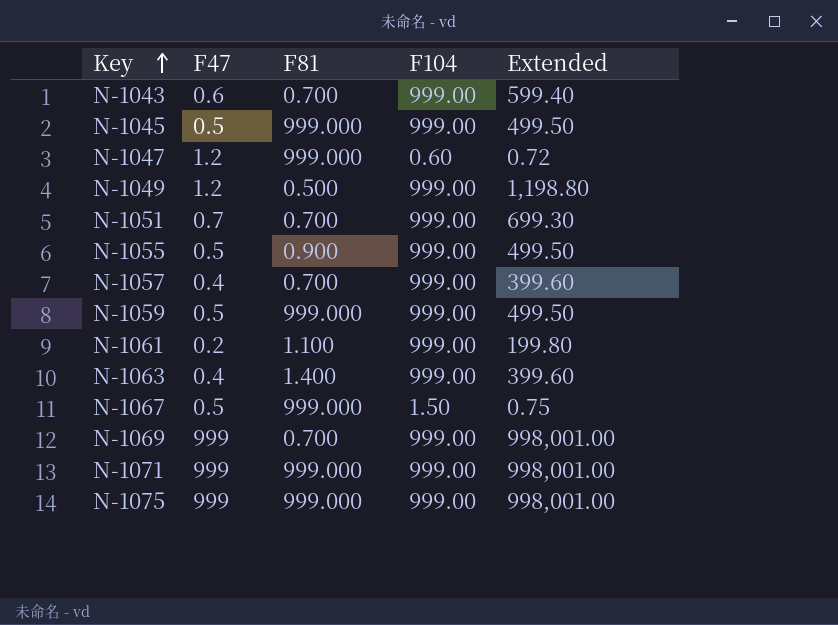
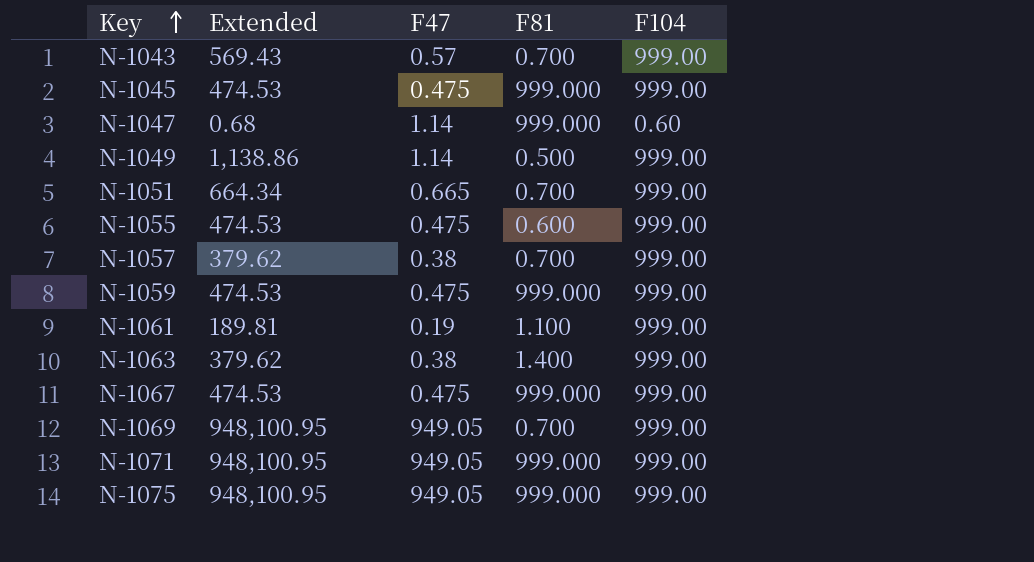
column Extended | position: 5 -> 2
N-1043 | Extended: 599.40 -> 569.43
N-1043 | F47: 0.6 -> 0.57
N-1045 | Extended: 499.50 -> 474.53
N-1045 | F47: 0.5 -> 0.475
N-1047 | Extended: 0.72 -> 0.68
N-1047 | F47: 1.2 -> 1.14
N-1049 | Extended: 1,198.80 -> 1,138.86
N-1049 | F47: 1.2 -> 1.14
N-1051 | Extended: 699.30 -> 664.34
N-1051 | F47: 0.7 -> 0.665
N-1055 | Extended: 499.50 -> 474.53
N-1055 | F47: 0.5 -> 0.475
N-1055 | F81: 0.900 -> 0.600
N-1057 | Extended: 399.60 -> 379.62
N-1057 | F47: 0.4 -> 0.38
N-1059 | Extended: 499.50 -> 474.53
N-1059 | F47: 0.5 -> 0.475
N-1061 | Extended: 199.80 -> 189.81
N-1061 | F47: 0.2 -> 0.19
N-1063 | Extended: 399.60 -> 379.62
N-1063 | F47: 0.4 -> 0.38
N-1067 | Extended: 0.75 -> 474.53
N-1067 | F47: 0.5 -> 0.475
N-1067 | F104: 1.50 -> 999.00
N-1069 | Extended: 998,001.00 -> 948,100.95
N-1069 | F47: 999 -> 949.05
N-1071 | Extended: 998,001.00 -> 948,100.95
N-1071 | F47: 999 -> 949.05
N-1075 | Extended: 998,001.00 -> 948,100.95
N-1075 | F47: 999 -> 949.05

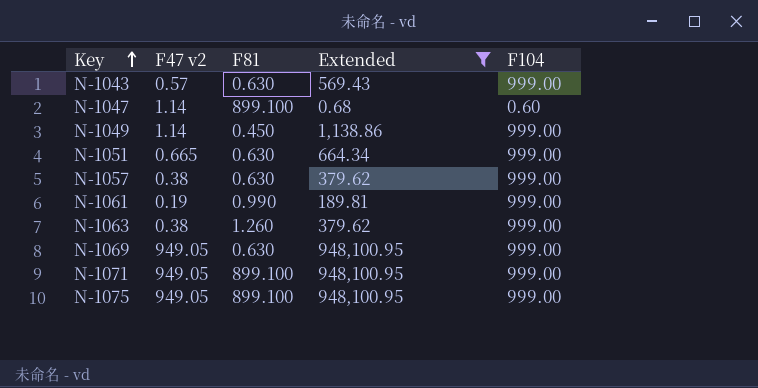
filter: none -> Extended != 474.53
column name: F47 -> F47 v2
column Extended | position: 2 -> 4
N-1043 | F81: 0.700 -> 0.630
N-1047 | F81: 999.000 -> 899.100
N-1049 | F81: 0.500 -> 0.450
N-1051 | F81: 0.700 -> 0.630
N-1057 | F81: 0.700 -> 0.630
N-1061 | F81: 1.100 -> 0.990
N-1063 | F81: 1.400 -> 1.260
N-1069 | F81: 0.700 -> 0.630
N-1071 | F81: 999.000 -> 899.100
N-1075 | F81: 999.000 -> 899.100

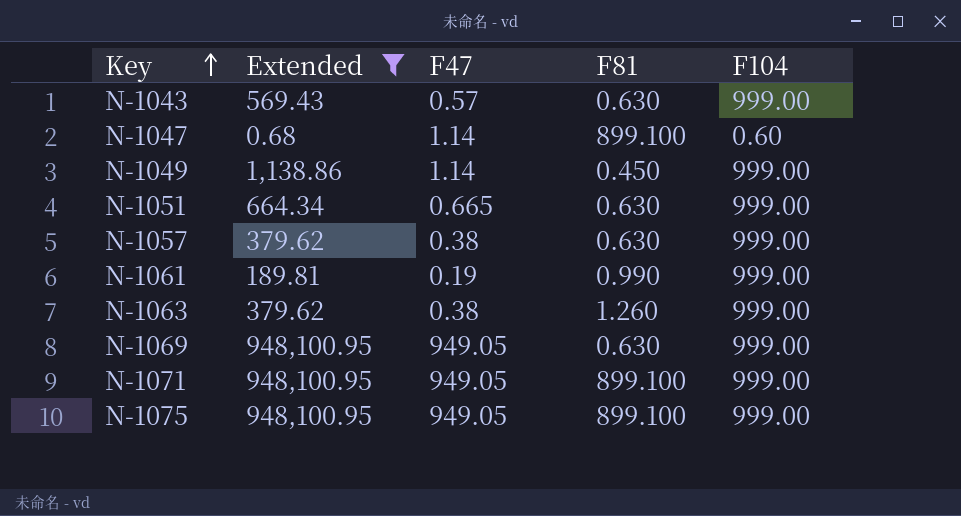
column Extended | position: 4 -> 2
column name: F47 v2 -> F47

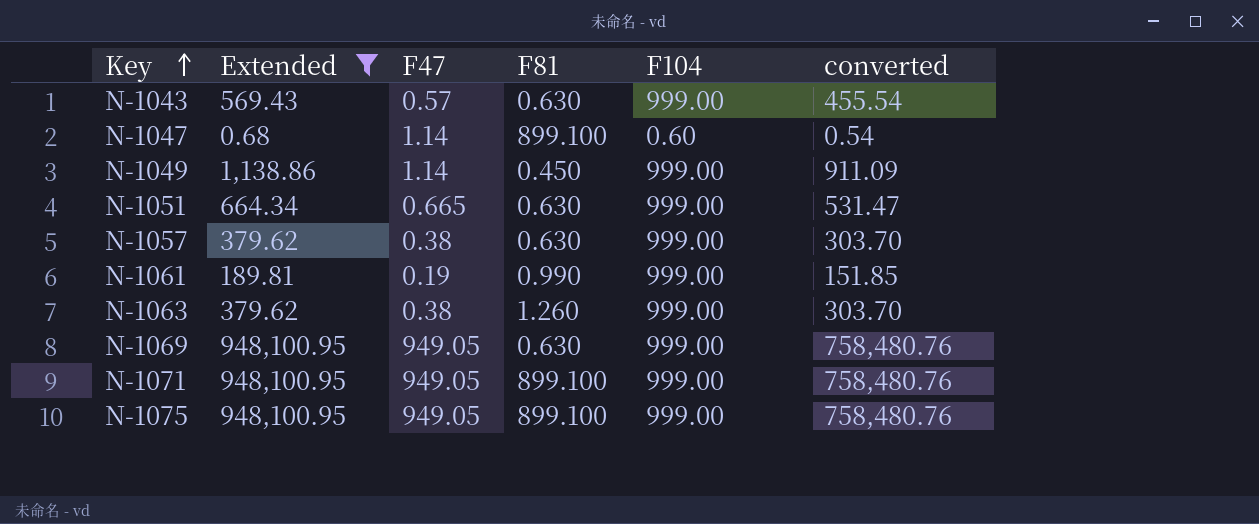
column converted | formula: none -> [Extended] * 0.8

